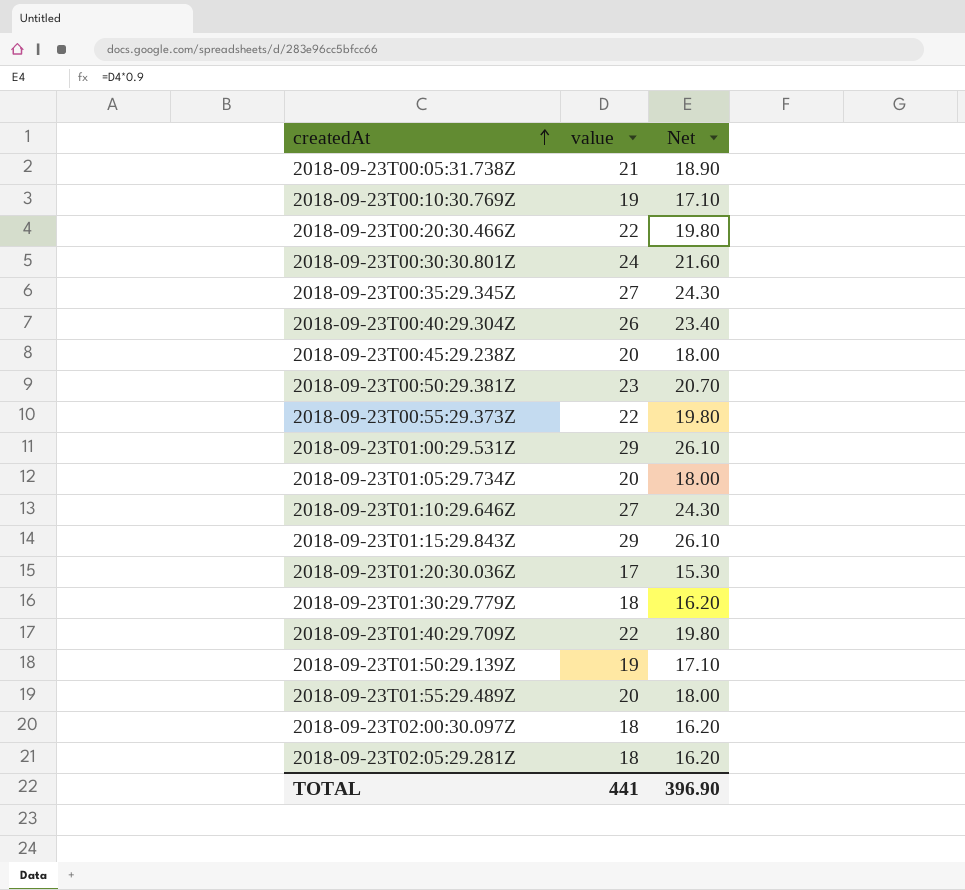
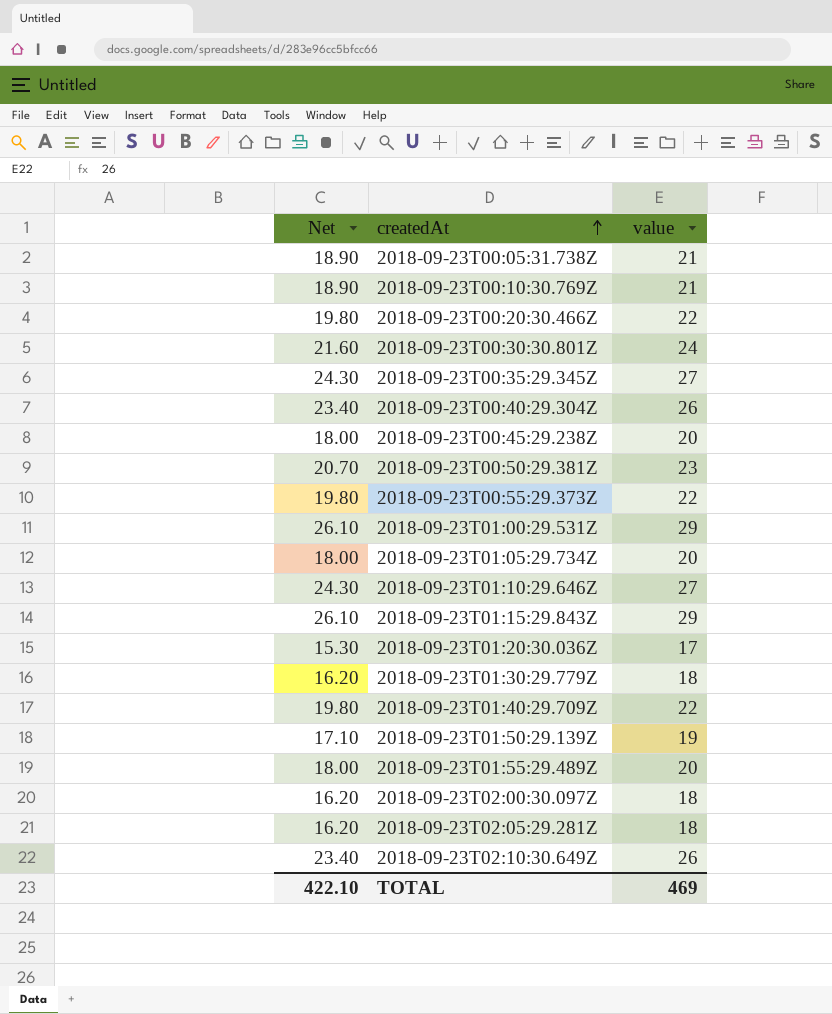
column Net | position: 3 -> 1
2018-09-23T00:10:30.769Z | Net: 17.10 -> 18.90
2018-09-23T00:10:30.769Z | value: 19 -> 21
row 2018-09-23T02:10:30.649Z: none -> 23.40 | 26
TOTAL | Net: 396.90 -> 422.10
TOTAL | value: 441 -> 469

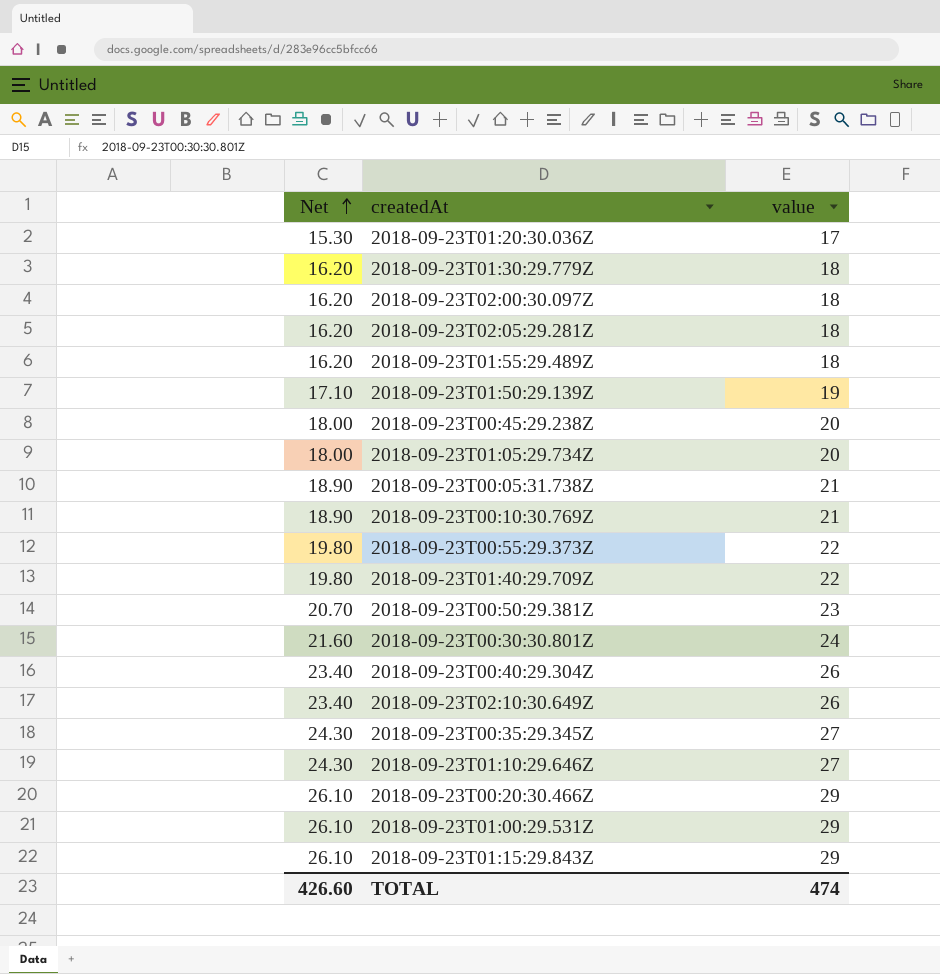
row order: createdAt ascending -> Net ascending
2018-09-23T01:55:29.489Z | Net: 18.00 -> 16.20
2018-09-23T01:55:29.489Z | value: 20 -> 18
2018-09-23T00:20:30.466Z | Net: 19.80 -> 26.10
2018-09-23T00:20:30.466Z | value: 22 -> 29
TOTAL | Net: 422.10 -> 426.60
TOTAL | value: 469 -> 474

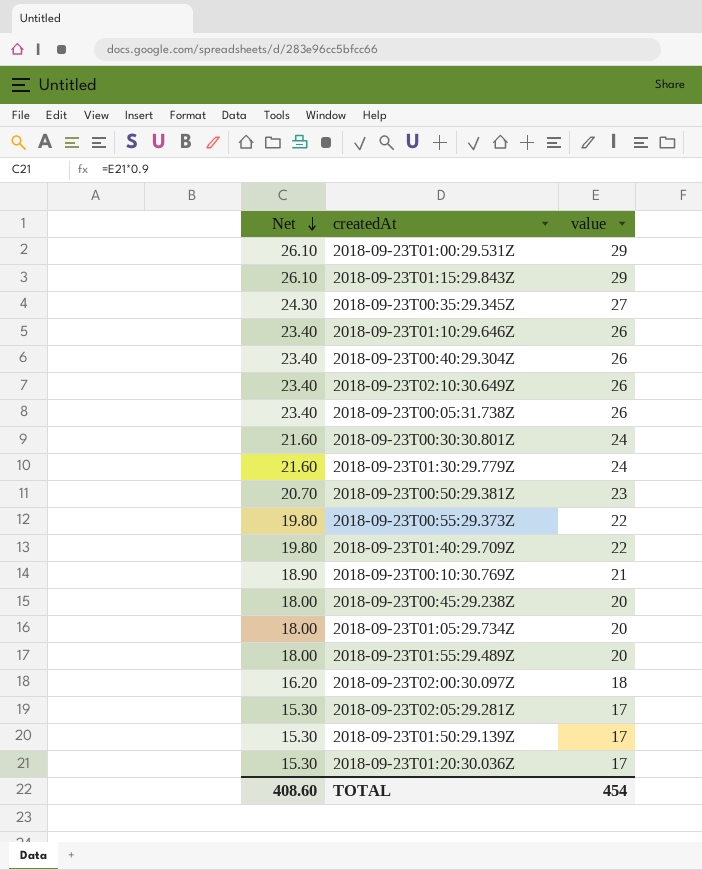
row order: Net ascending -> Net descending
row 2018-09-23T00:20:30.466Z: 26.10 | 29 -> none
2018-09-23T01:10:29.646Z | Net: 24.30 -> 23.40
2018-09-23T01:10:29.646Z | value: 27 -> 26
2018-09-23T00:05:31.738Z | Net: 18.90 -> 23.40
2018-09-23T00:05:31.738Z | value: 21 -> 26
2018-09-23T01:30:29.779Z | Net: 16.20 -> 21.60
2018-09-23T01:30:29.779Z | value: 18 -> 24
2018-09-23T01:55:29.489Z | Net: 16.20 -> 18.00
2018-09-23T01:55:29.489Z | value: 18 -> 20
2018-09-23T02:05:29.281Z | Net: 16.20 -> 15.30
2018-09-23T02:05:29.281Z | value: 18 -> 17
2018-09-23T01:50:29.139Z | Net: 17.10 -> 15.30
2018-09-23T01:50:29.139Z | value: 19 -> 17
TOTAL | Net: 426.60 -> 408.60
TOTAL | value: 474 -> 454

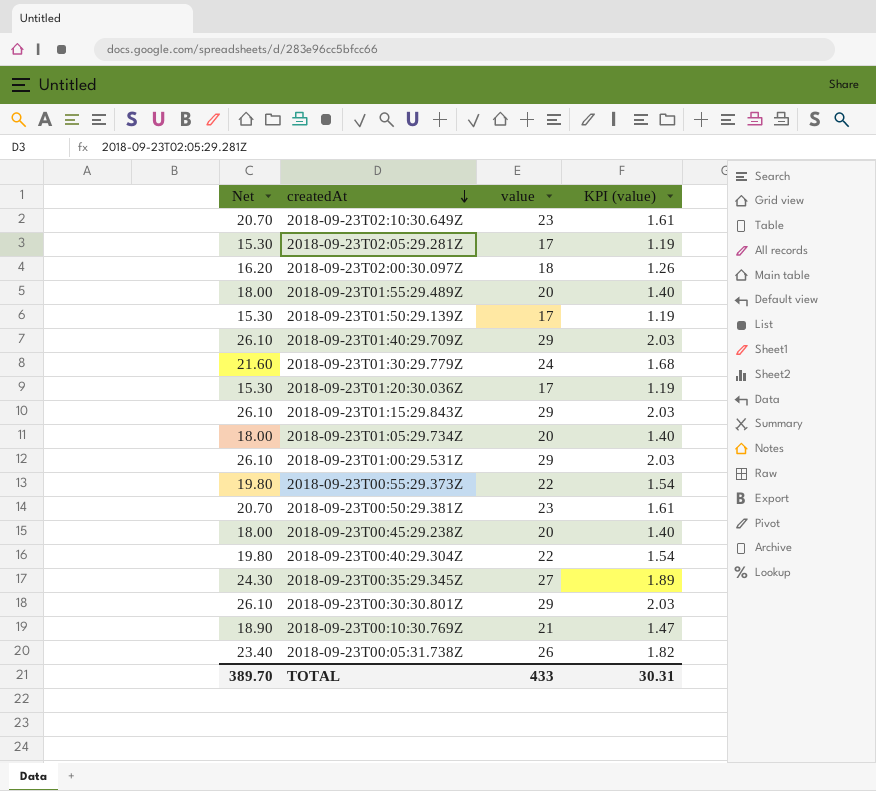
row order: Net descending -> createdAt descending
column KPI (value) | formula: none -> [value] * 0.07
row 2018-09-23T01:10:29.646Z: 23.40 | 26 -> none
2018-09-23T02:10:30.649Z | Net: 23.40 -> 20.70
2018-09-23T02:10:30.649Z | value: 26 -> 23
2018-09-23T01:40:29.709Z | Net: 19.80 -> 26.10
2018-09-23T01:40:29.709Z | value: 22 -> 29
2018-09-23T00:40:29.304Z | Net: 23.40 -> 19.80
2018-09-23T00:40:29.304Z | value: 26 -> 22
2018-09-23T00:30:30.801Z | Net: 21.60 -> 26.10
2018-09-23T00:30:30.801Z | value: 24 -> 29
TOTAL | Net: 408.60 -> 389.70
TOTAL | value: 454 -> 433

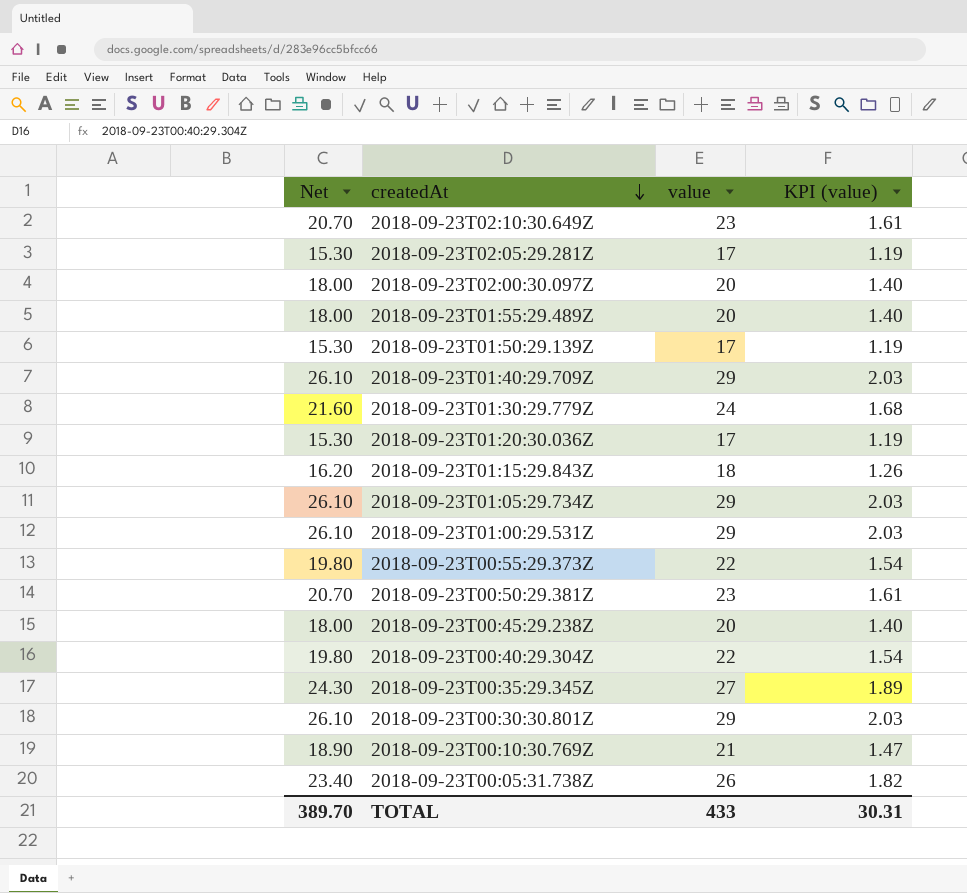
2018-09-23T02:00:30.097Z | Net: 16.20 -> 18.00
2018-09-23T02:00:30.097Z | value: 18 -> 20
2018-09-23T02:00:30.097Z | KPI (value): 1.26 -> 1.40
2018-09-23T01:15:29.843Z | Net: 26.10 -> 16.20
2018-09-23T01:15:29.843Z | value: 29 -> 18
2018-09-23T01:15:29.843Z | KPI (value): 2.03 -> 1.26
2018-09-23T01:05:29.734Z | Net: 18.00 -> 26.10
2018-09-23T01:05:29.734Z | value: 20 -> 29
2018-09-23T01:05:29.734Z | KPI (value): 1.40 -> 2.03

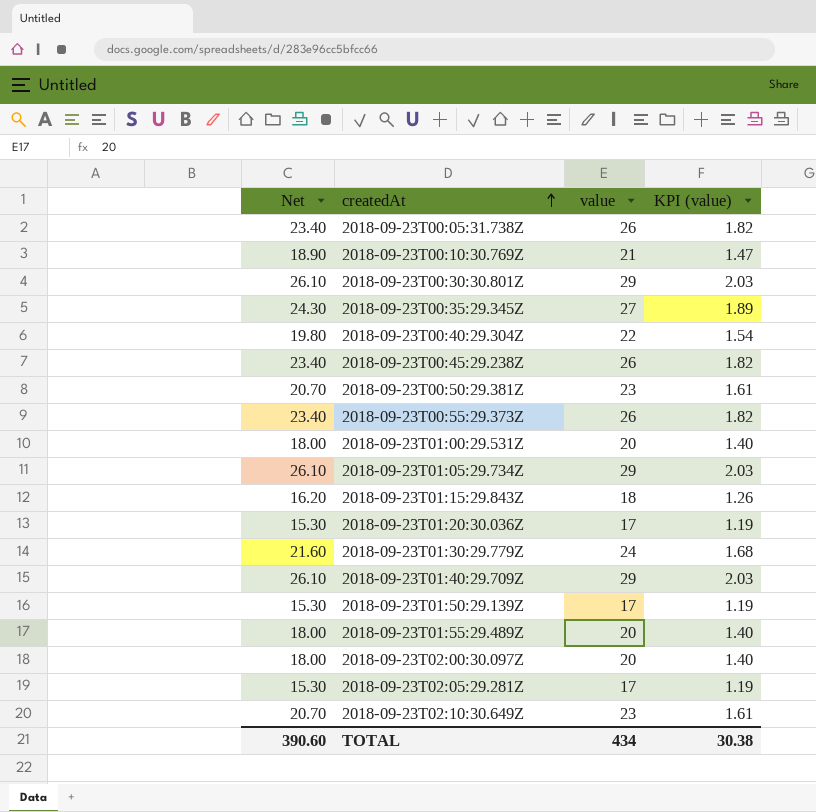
row order: createdAt descending -> createdAt ascending
2018-09-23T00:45:29.238Z | Net: 18.00 -> 23.40
2018-09-23T00:45:29.238Z | value: 20 -> 26
2018-09-23T00:45:29.238Z | KPI (value): 1.40 -> 1.82
2018-09-23T00:55:29.373Z | Net: 19.80 -> 23.40
2018-09-23T00:55:29.373Z | value: 22 -> 26
2018-09-23T00:55:29.373Z | KPI (value): 1.54 -> 1.82
2018-09-23T01:00:29.531Z | Net: 26.10 -> 18.00
2018-09-23T01:00:29.531Z | value: 29 -> 20
2018-09-23T01:00:29.531Z | KPI (value): 2.03 -> 1.40
TOTAL | Net: 389.70 -> 390.60
TOTAL | value: 433 -> 434
TOTAL | KPI (value): 30.31 -> 30.38

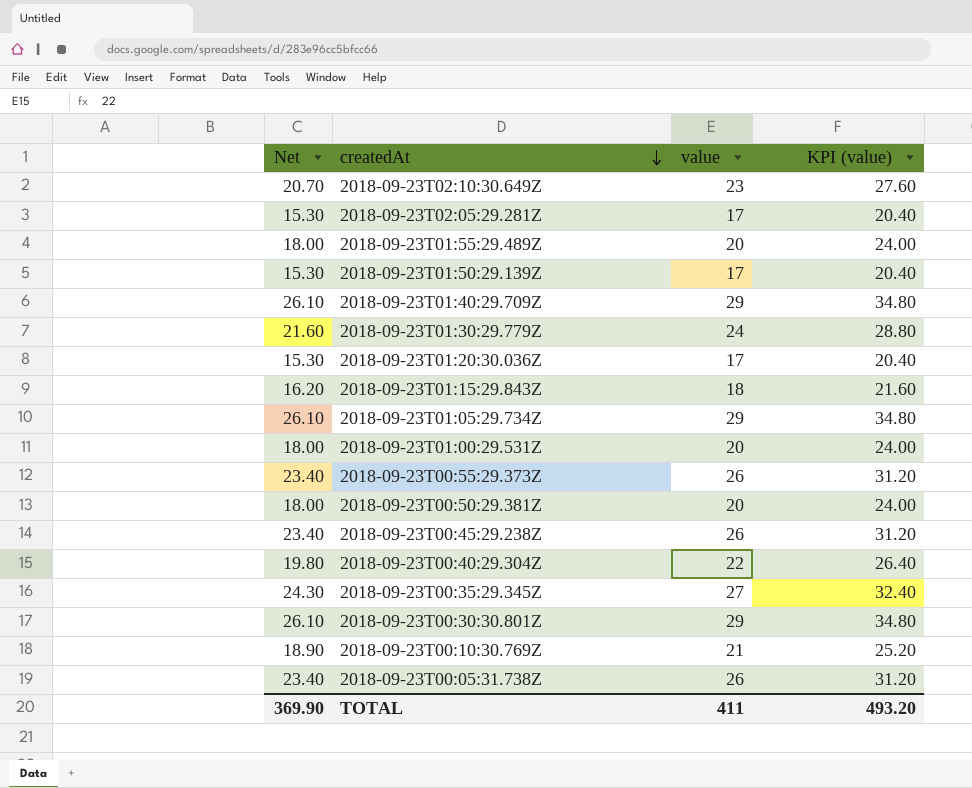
row order: createdAt ascending -> createdAt descending
column KPI (value) | formula: [value] * 0.07 -> [value] * 1.2
row 2018-09-23T02:00:30.097Z: 18.00 | 20 | 1.40 -> none
2018-09-23T00:50:29.381Z | Net: 20.70 -> 18.00
2018-09-23T00:50:29.381Z | value: 23 -> 20
TOTAL | Net: 390.60 -> 369.90
TOTAL | value: 434 -> 411
TOTAL | KPI (value): 30.38 -> 493.20

